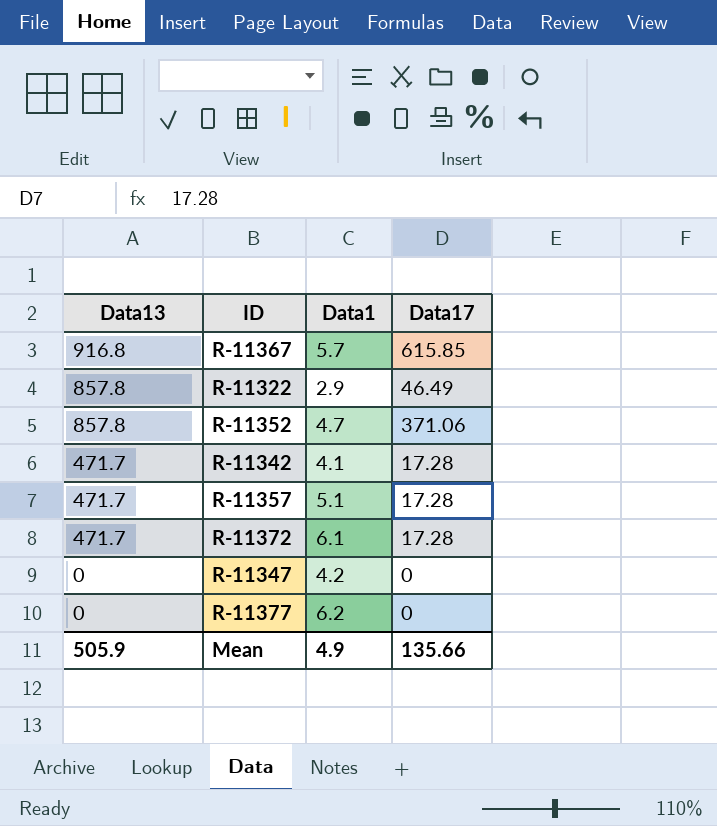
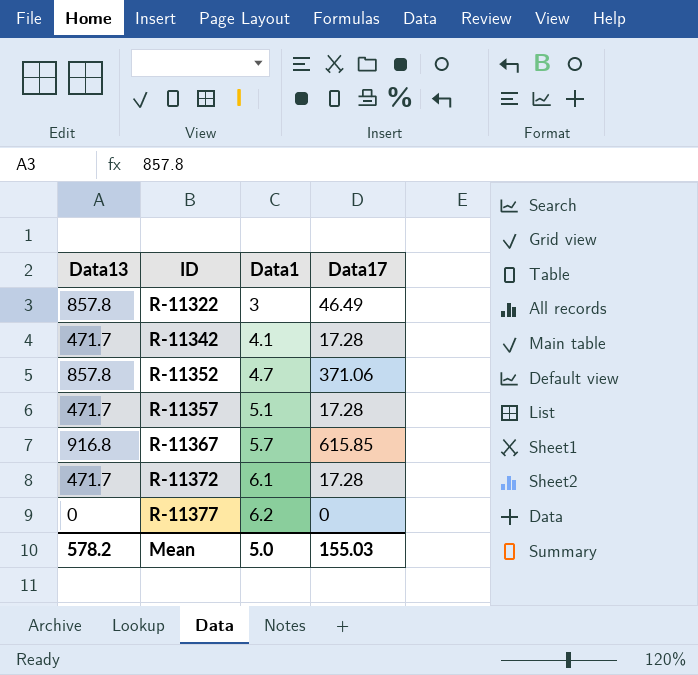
row order: Data13 descending -> ID ascending
row R-11347: 0 | 4.2 | 0 -> none
R-11322 | Data1: 2.9 -> 3
Mean | Data13: 505.9 -> 578.2
Mean | Data1: 4.9 -> 5.0
Mean | Data17: 135.66 -> 155.03

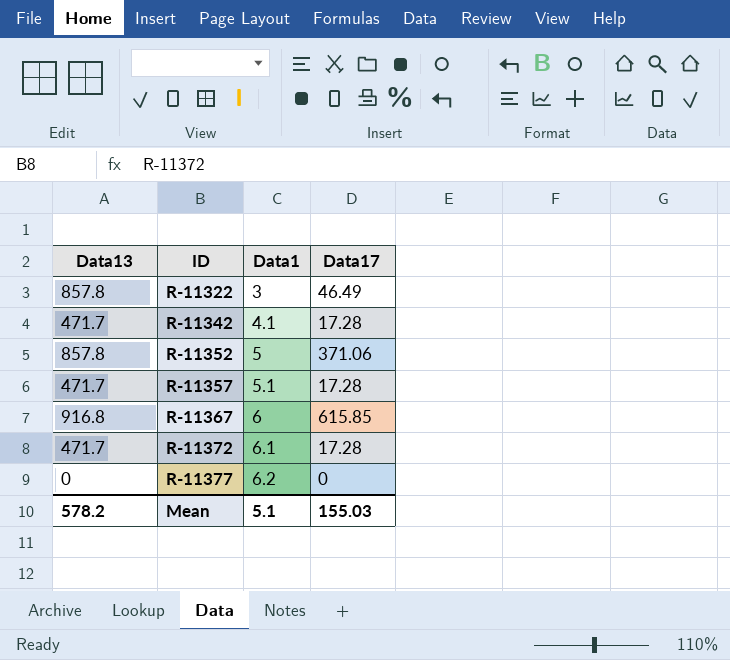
R-11352 | Data1: 4.7 -> 5
R-11367 | Data1: 5.7 -> 6
Mean | Data1: 5.0 -> 5.1

